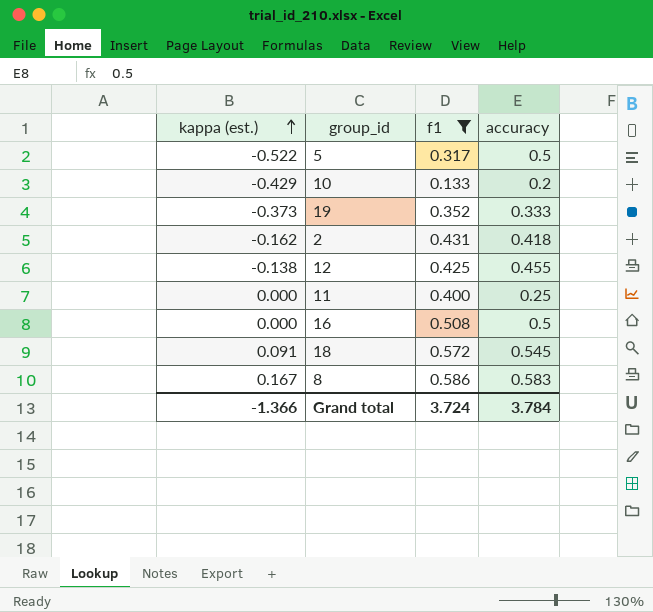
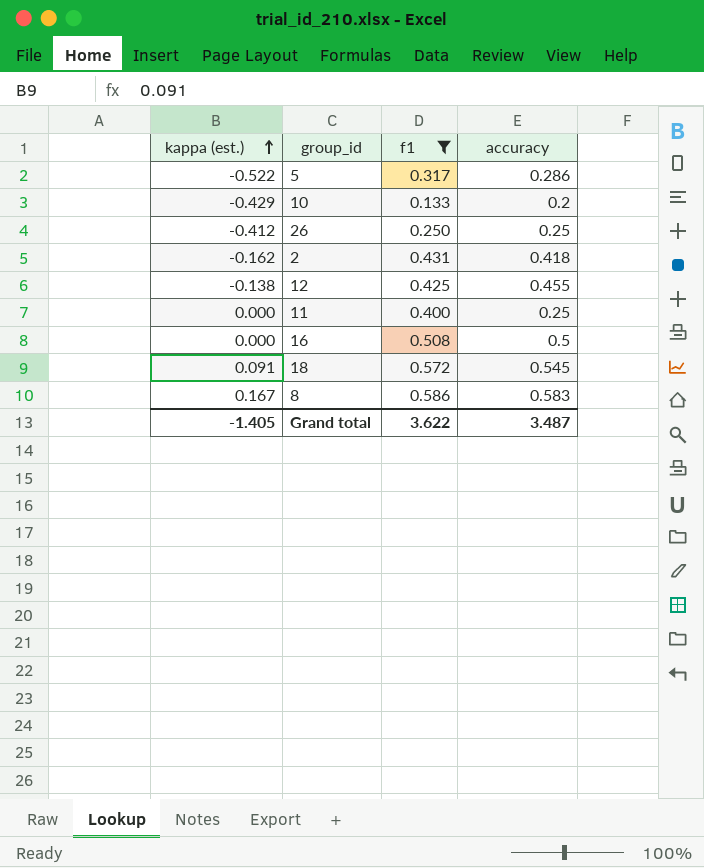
row 19: -0.373 | 0.352 | 0.333 -> none
5 | accuracy: 0.5 -> 0.286
row 26: none -> -0.412 | 0.250 | 0.25
Grand total | kappa (est.): -1.366 -> -1.405
Grand total | f1: 3.724 -> 3.622
Grand total | accuracy: 3.784 -> 3.487

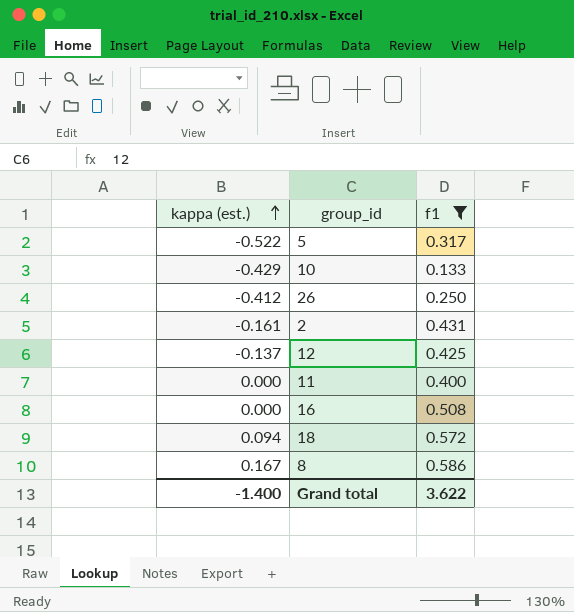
column accuracy | position: 4 -> none
2 | kappa (est.): -0.162 -> -0.161
12 | kappa (est.): -0.138 -> -0.137
18 | kappa (est.): 0.091 -> 0.094
Grand total | kappa (est.): -1.405 -> -1.400

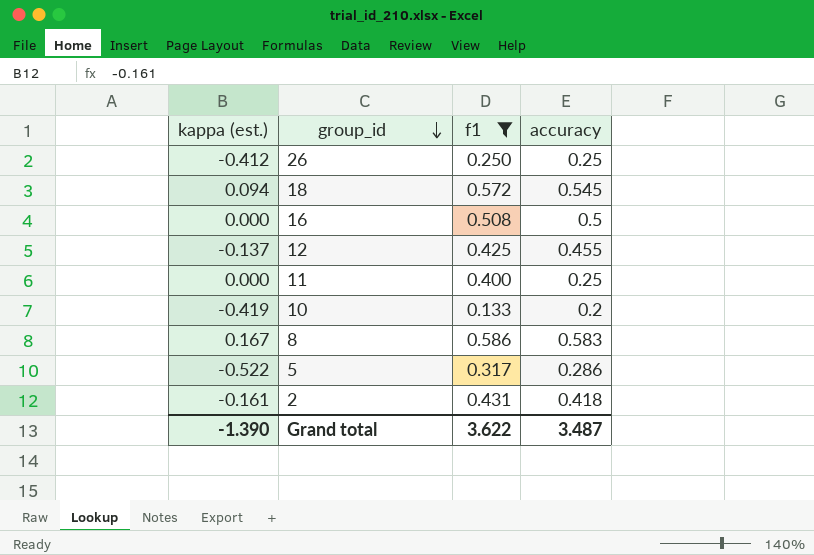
row order: kappa (est.) ascending -> group_id descending
column accuracy | position: none -> 4
10 | kappa (est.): -0.429 -> -0.419
Grand total | kappa (est.): -1.400 -> -1.390

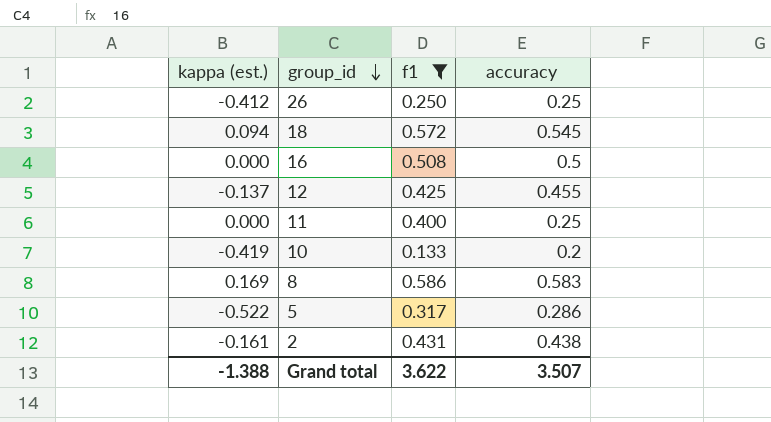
8 | kappa (est.): 0.167 -> 0.169
2 | accuracy: 0.418 -> 0.438
Grand total | kappa (est.): -1.390 -> -1.388
Grand total | accuracy: 3.487 -> 3.507

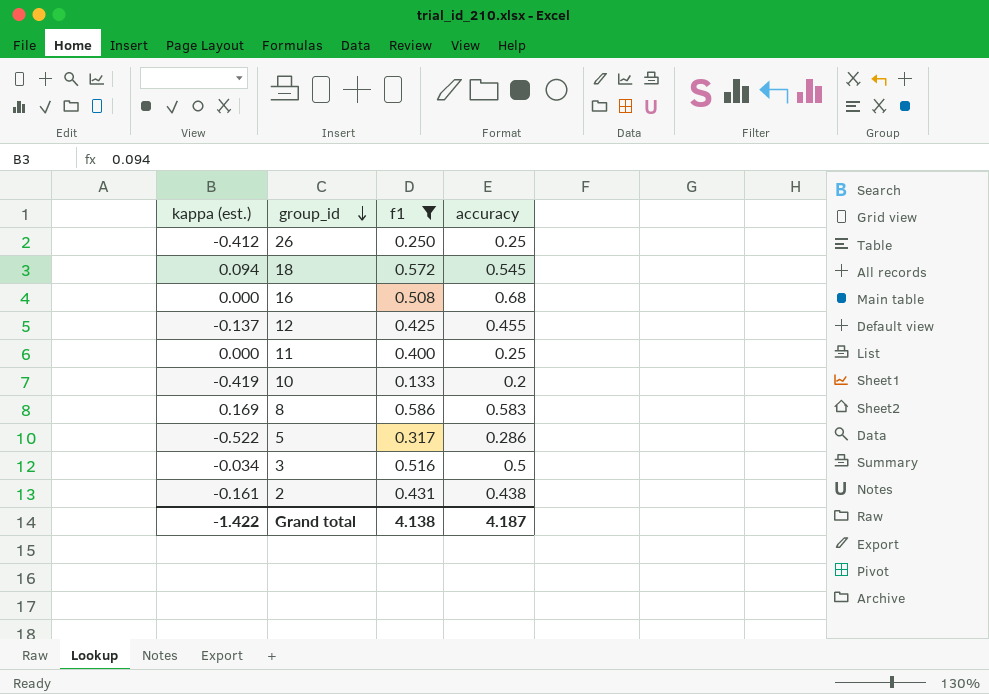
16 | accuracy: 0.5 -> 0.68
row 3: none -> -0.034 | 0.516 | 0.5
Grand total | kappa (est.): -1.388 -> -1.422
Grand total | f1: 3.622 -> 4.138
Grand total | accuracy: 3.507 -> 4.187

